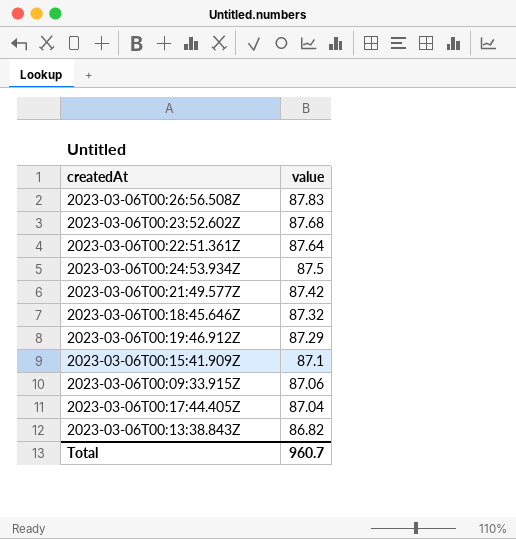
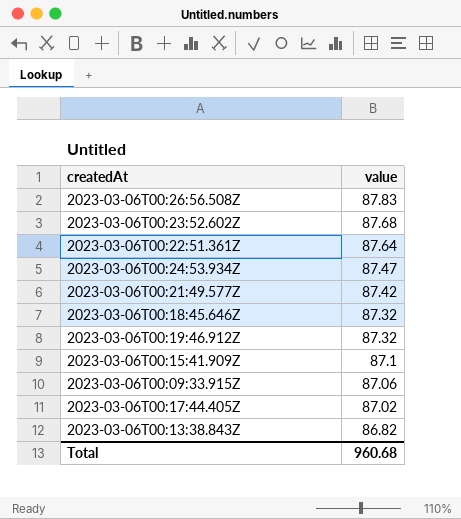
2023-03-06T00:24:53.934Z | value: 87.5 -> 87.47
2023-03-06T00:19:46.912Z | value: 87.29 -> 87.32
2023-03-06T00:17:44.405Z | value: 87.04 -> 87.02
Total | value: 960.7 -> 960.68

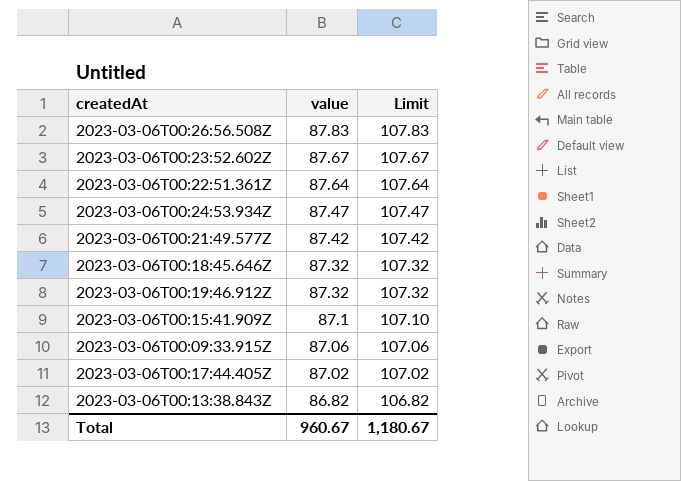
column Limit | formula: none -> [value] + 20
2023-03-06T00:23:52.602Z | value: 87.68 -> 87.67
Total | value: 960.68 -> 960.67

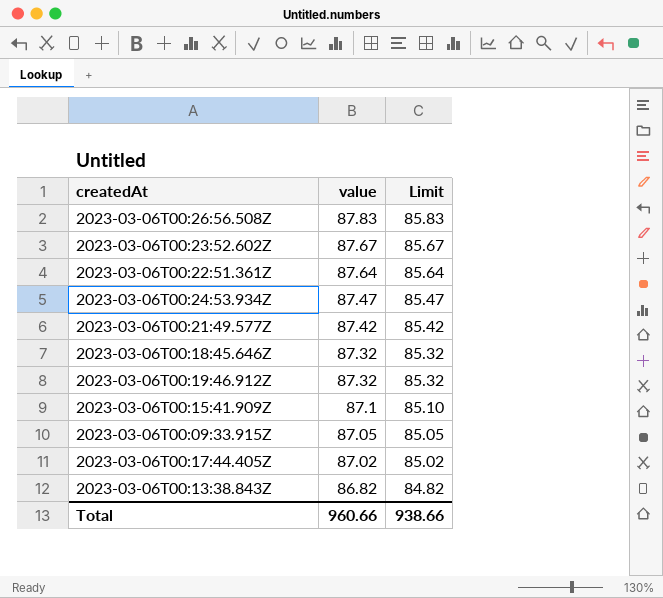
column Limit | formula: [value] + 20 -> [value] - 2
2023-03-06T00:09:33.915Z | value: 87.06 -> 87.05
Total | value: 960.67 -> 960.66
Total | Limit: 1,180.67 -> 938.66

